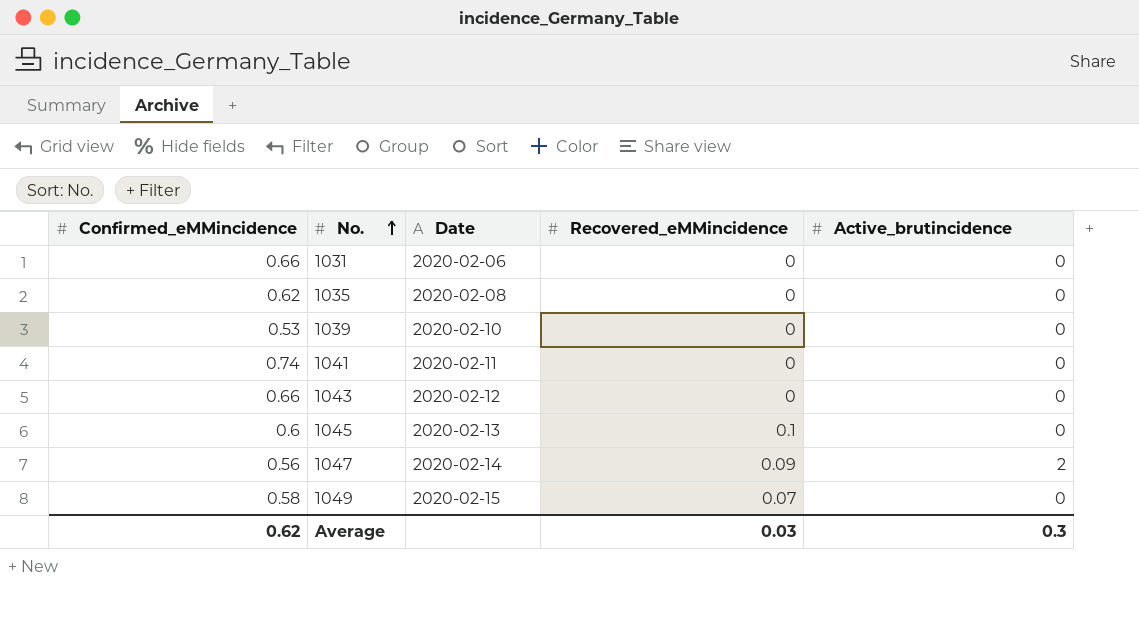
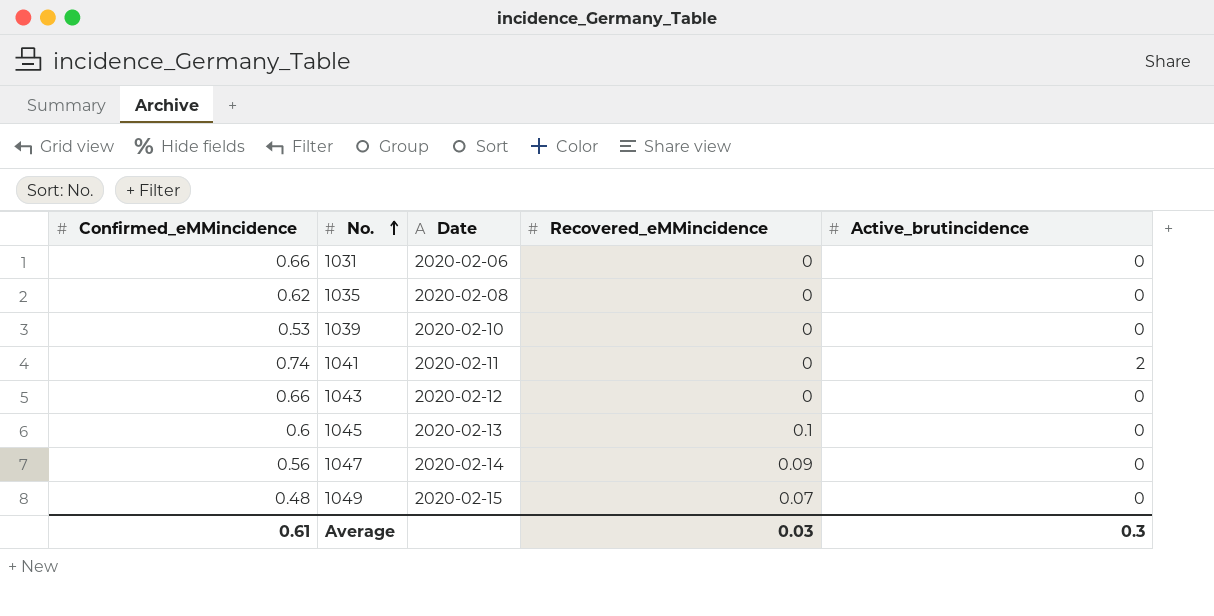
1041 | Active_brutincidence: 0 -> 2
1047 | Active_brutincidence: 2 -> 0
1049 | Confirmed_eMMincidence: 0.58 -> 0.48
Average | Confirmed_eMMincidence: 0.62 -> 0.61

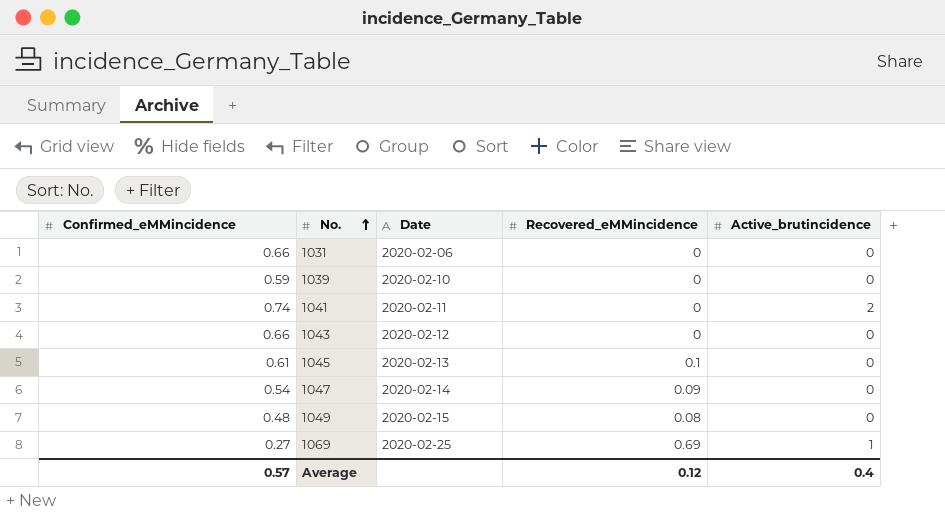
row 1035: 0.62 | 2020-02-08 | 0 | 0 -> none
1039 | Confirmed_eMMincidence: 0.53 -> 0.59
1045 | Confirmed_eMMincidence: 0.6 -> 0.61
1047 | Confirmed_eMMincidence: 0.56 -> 0.54
1049 | Recovered_eMMincidence: 0.07 -> 0.08
row 1069: none -> 0.27 | 2020-02-25 | 0.69 | 1
Average | Confirmed_eMMincidence: 0.61 -> 0.57
Average | Recovered_eMMincidence: 0.03 -> 0.12
Average | Active_brutincidence: 0.3 -> 0.4

